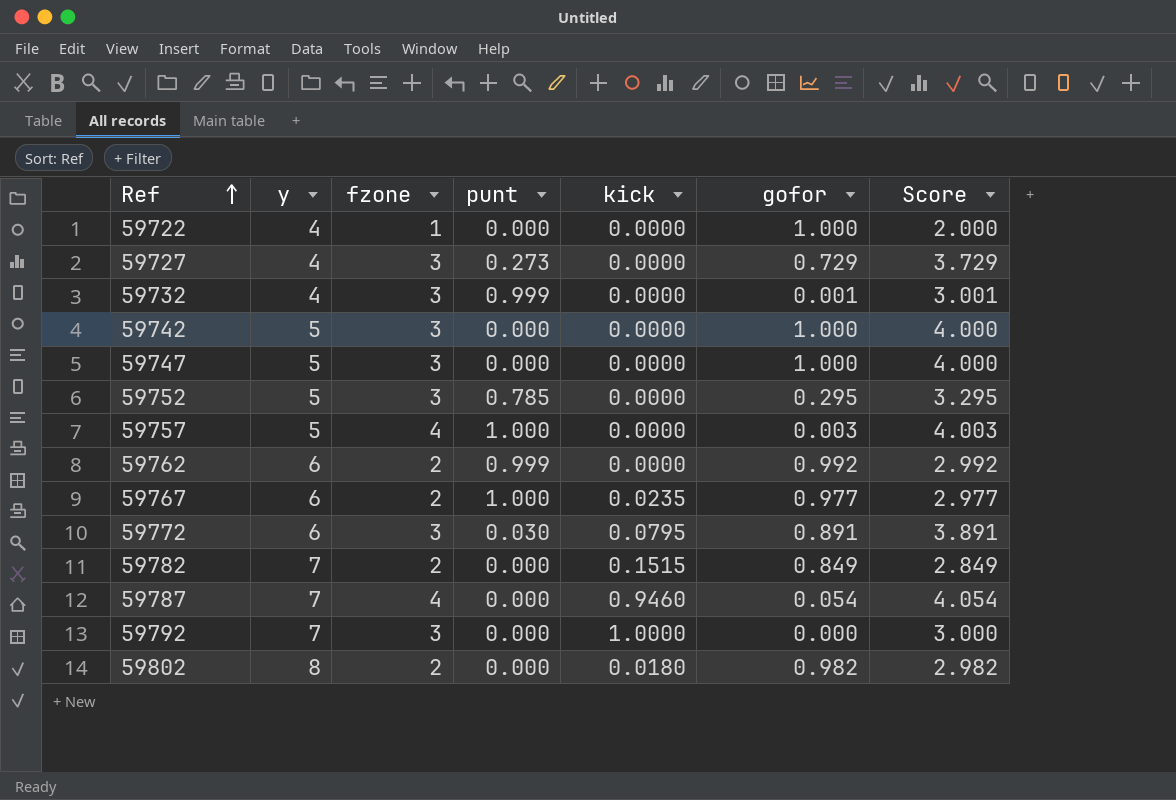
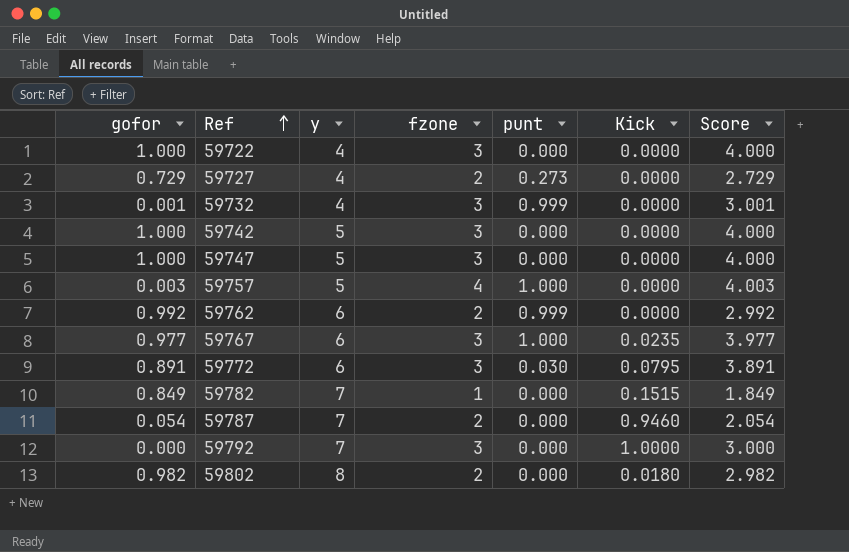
column gofor | position: 6 -> 1
column name: kick -> Kick
row 59752: 5 | 3 | 0.785 | 0.0000 | 0.295 | 3.295 -> none
59722 | fzone: 1 -> 3
59722 | Score: 2.000 -> 4.000
59727 | fzone: 3 -> 2
59727 | Score: 3.729 -> 2.729
59767 | fzone: 2 -> 3
59767 | Score: 2.977 -> 3.977
59782 | fzone: 2 -> 1
59782 | Score: 2.849 -> 1.849
59787 | fzone: 4 -> 2
59787 | Score: 4.054 -> 2.054

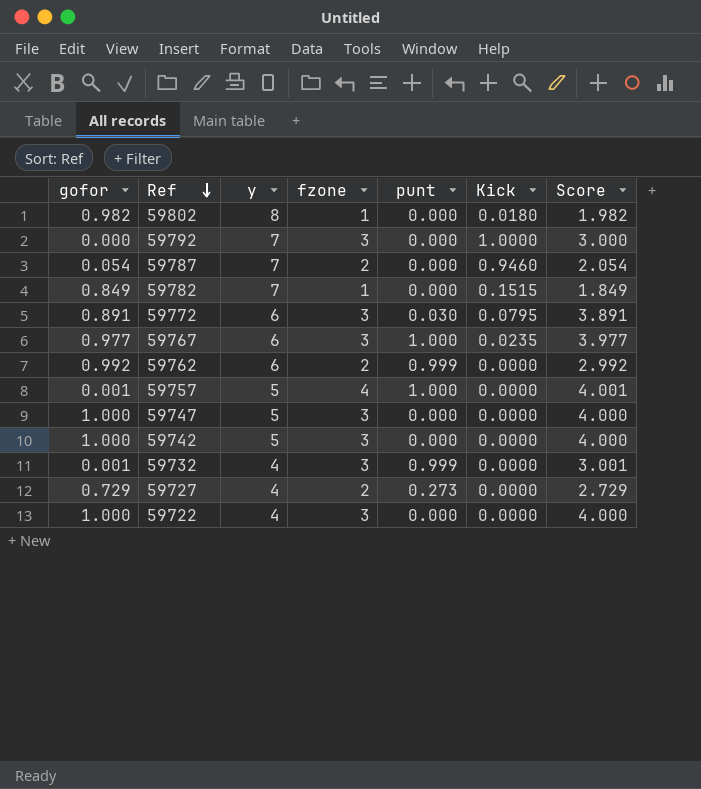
row order: Ref ascending -> Ref descending
59802 | fzone: 2 -> 1
59802 | Score: 2.982 -> 1.982
59757 | gofor: 0.003 -> 0.001
59757 | Score: 4.003 -> 4.001

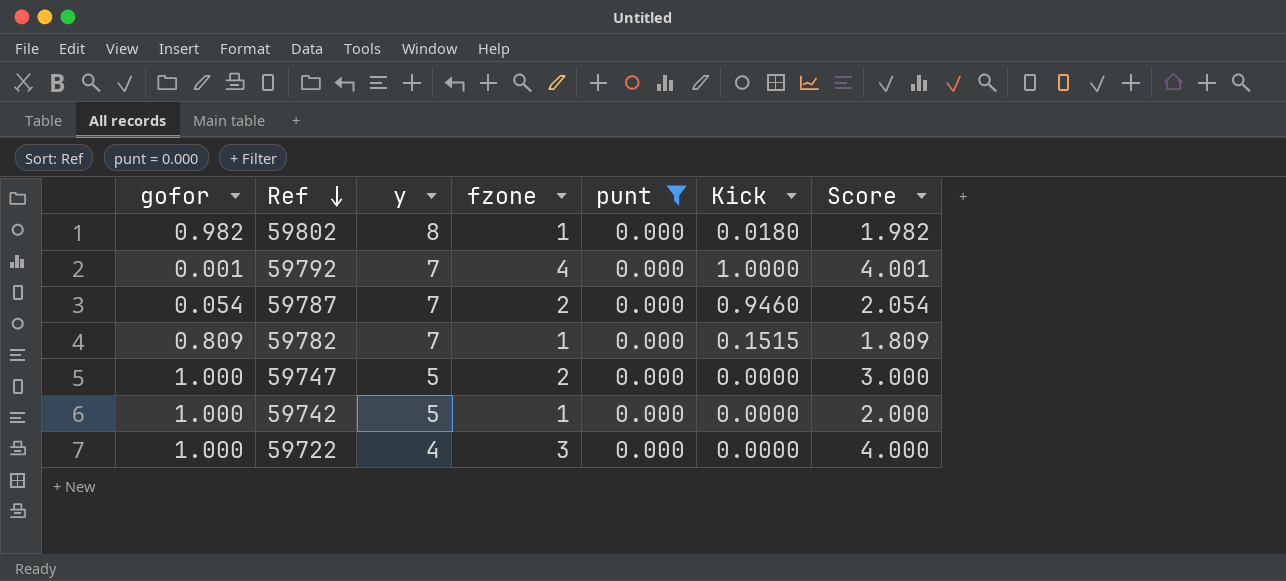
filter: none -> punt = 0.000
59792 | gofor: 0.000 -> 0.001
59792 | fzone: 3 -> 4
59792 | Score: 3.000 -> 4.001
59782 | gofor: 0.849 -> 0.809
59782 | Score: 1.849 -> 1.809
59747 | fzone: 3 -> 2
59747 | Score: 4.000 -> 3.000
59742 | fzone: 3 -> 1
59742 | Score: 4.000 -> 2.000

